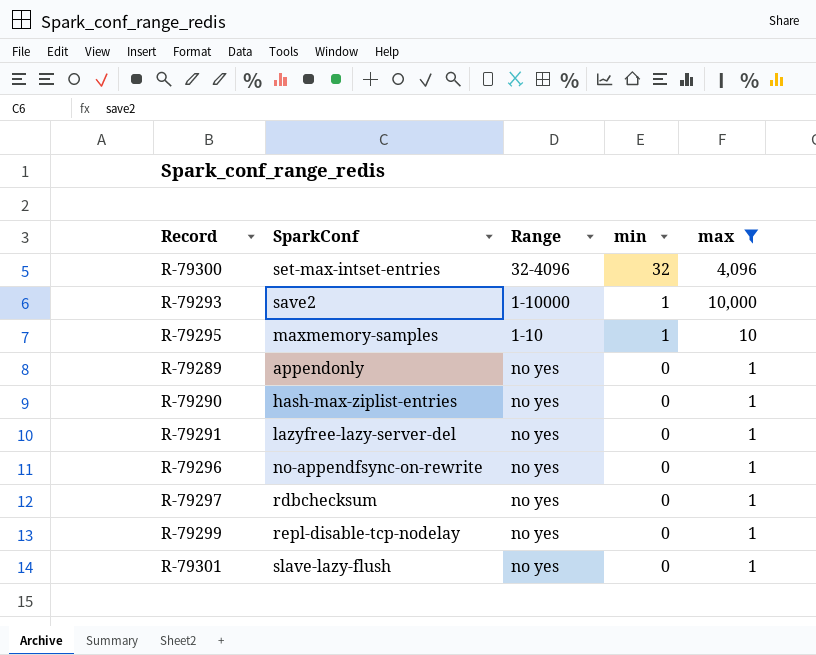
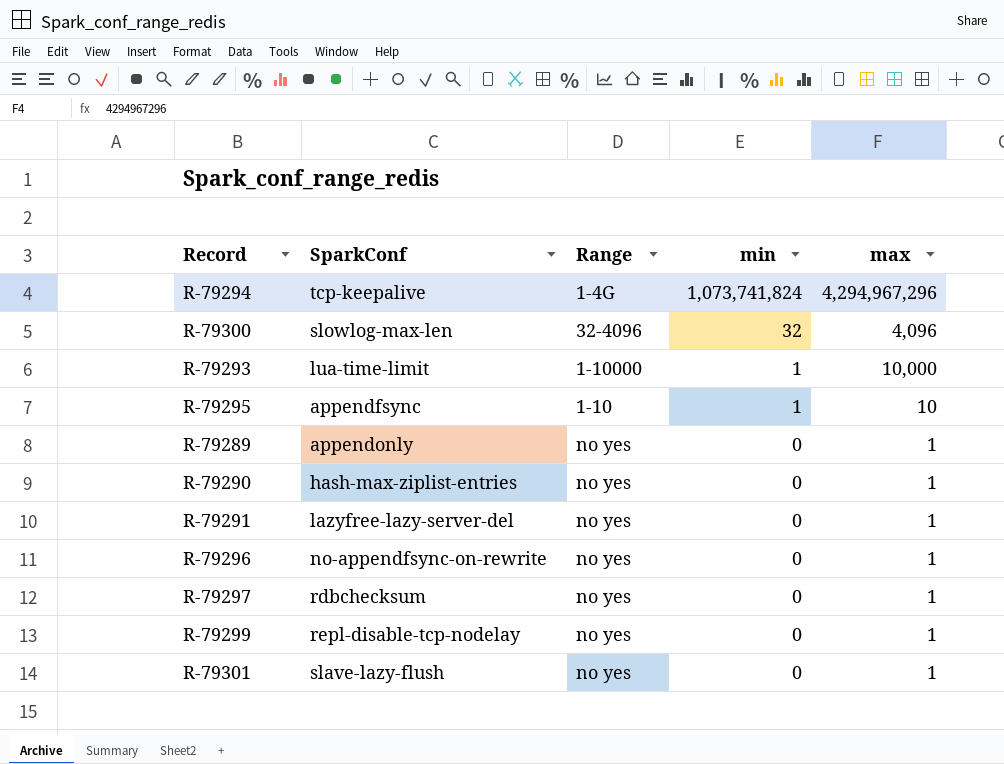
filter: max != 4,294,967,296 -> none
R-79300 | SparkConf: set-max-intset-entries -> slowlog-max-len
R-79293 | SparkConf: save2 -> lua-time-limit
R-79295 | SparkConf: maxmemory-samples -> appendfsync

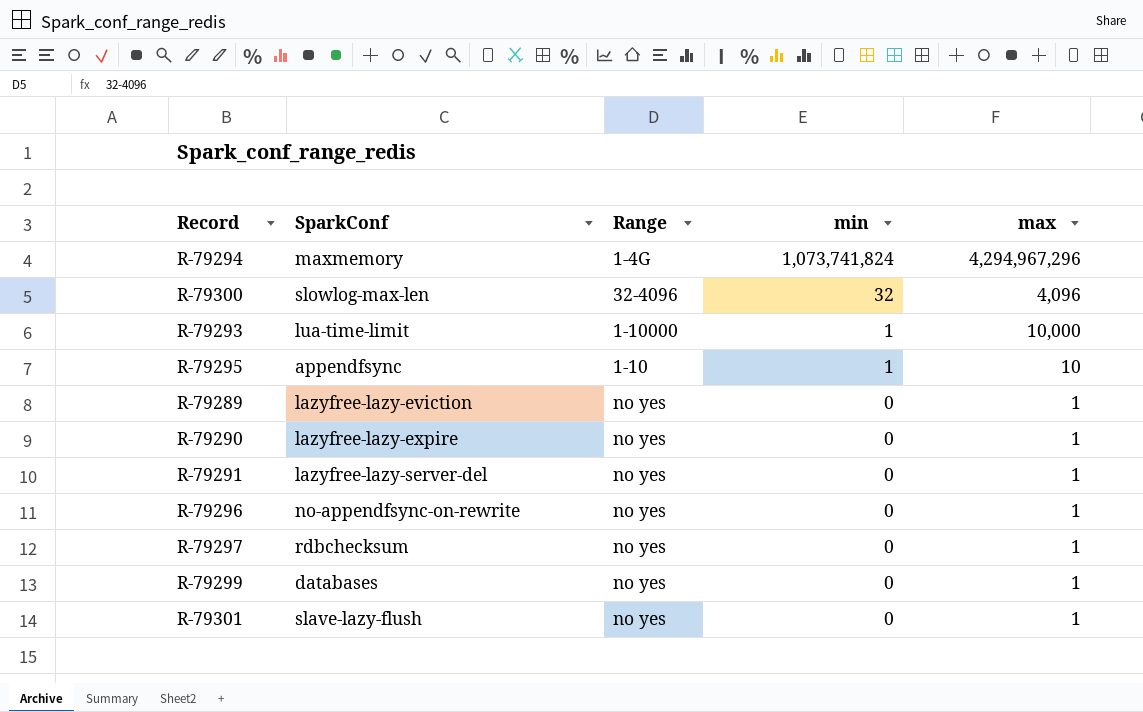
R-79294 | SparkConf: tcp-keepalive -> maxmemory
R-79289 | SparkConf: appendonly -> lazyfree-lazy-eviction
R-79290 | SparkConf: hash-max-ziplist-entries -> lazyfree-lazy-expire
R-79299 | SparkConf: repl-disable-tcp-nodelay -> databases

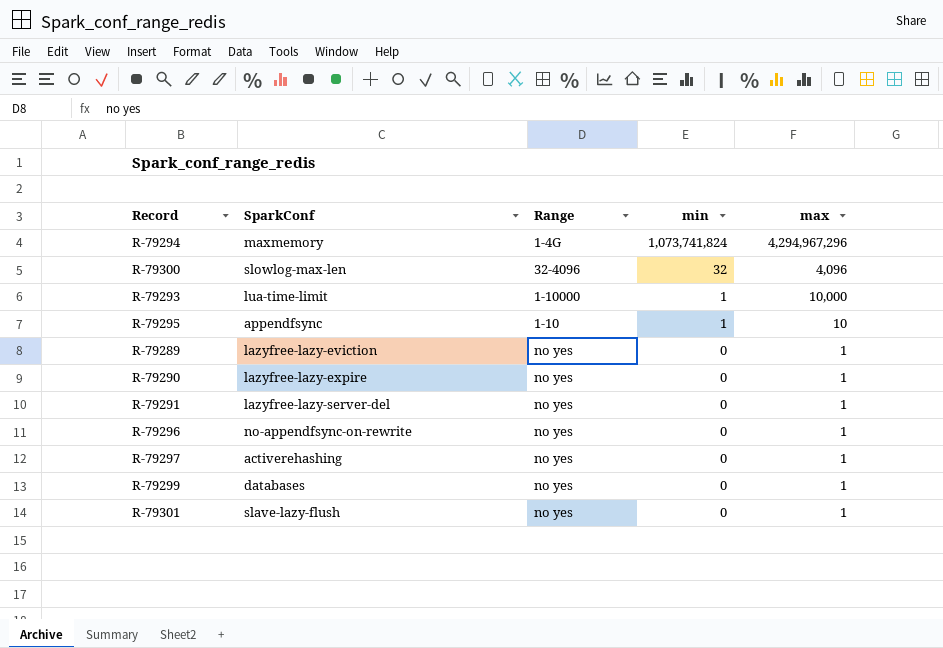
R-79297 | SparkConf: rdbchecksum -> activerehashing

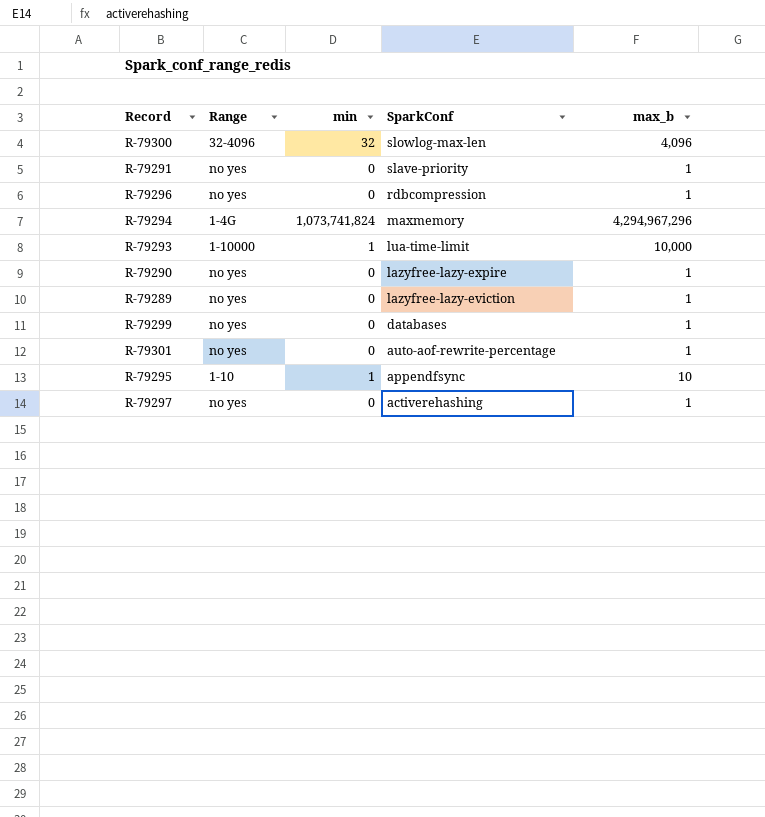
row order: min descending -> SparkConf descending
column SparkConf | position: 2 -> 4
column name: max -> max_b
R-79291 | SparkConf: lazyfree-lazy-server-del -> slave-priority
R-79296 | SparkConf: no-appendfsync-on-rewrite -> rdbcompression
R-79301 | SparkConf: slave-lazy-flush -> auto-aof-rewrite-percentage

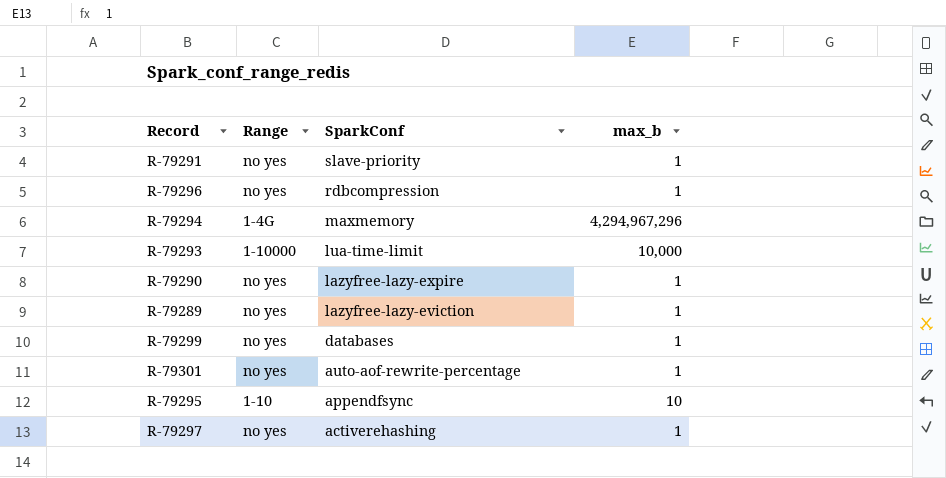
column min | position: 3 -> none
row R-79300: 32-4096 | 32 | slowlog-max-len | 4,096 -> none

